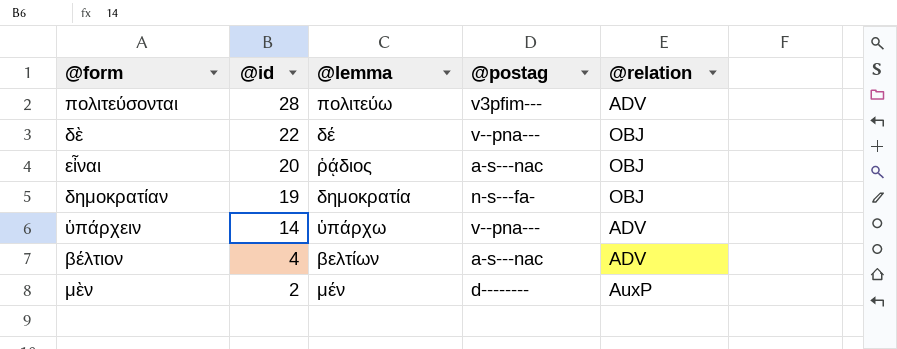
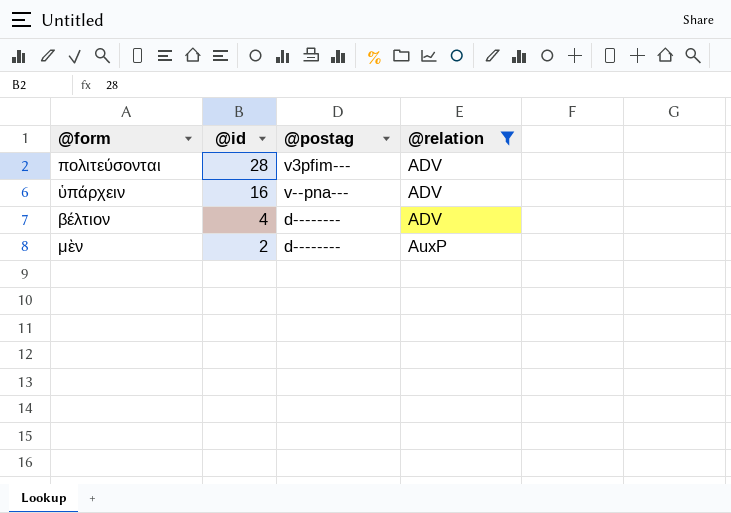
filter: none -> @relation != OBJ
column @lemma | position: 3 -> none
ὑπάρχειν | @id: 14 -> 16
βέλτιον | @postag: a-s---nac -> d--------

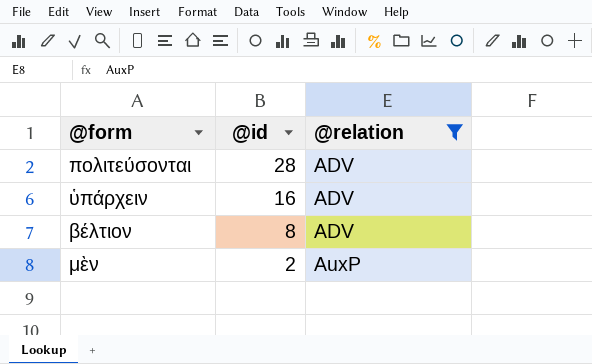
column @postag | position: 3 -> none
βέλτιον | @id: 4 -> 8

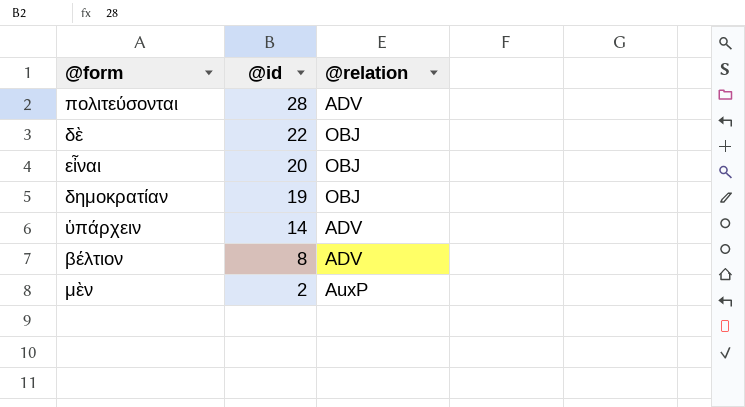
filter: @relation != OBJ -> none
ὑπάρχειν | @id: 16 -> 14

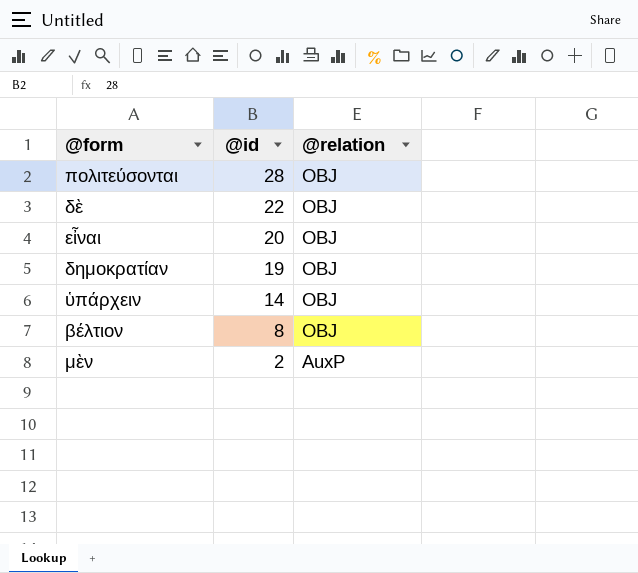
πολιτεύσονται | @relation: ADV -> OBJ
ὑπάρχειν | @relation: ADV -> OBJ
βέλτιον | @relation: ADV -> OBJ

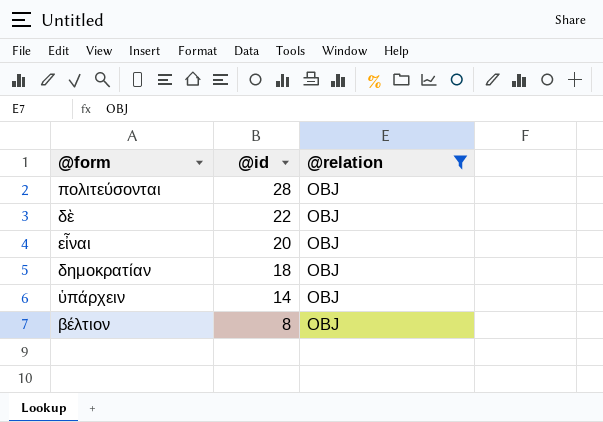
filter: none -> @relation = OBJ
δημοκρατίαν | @id: 19 -> 18

